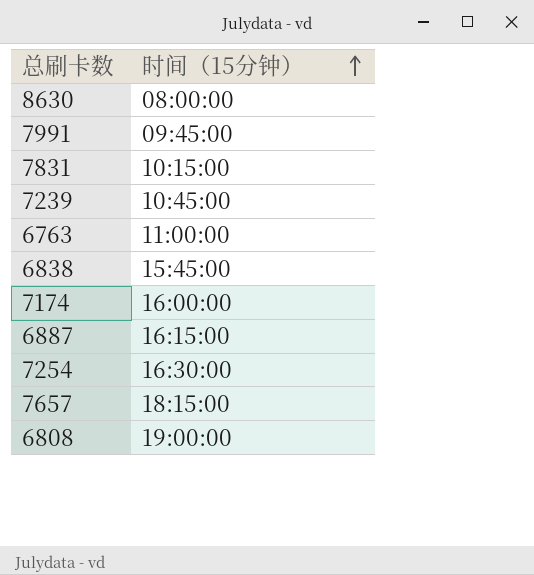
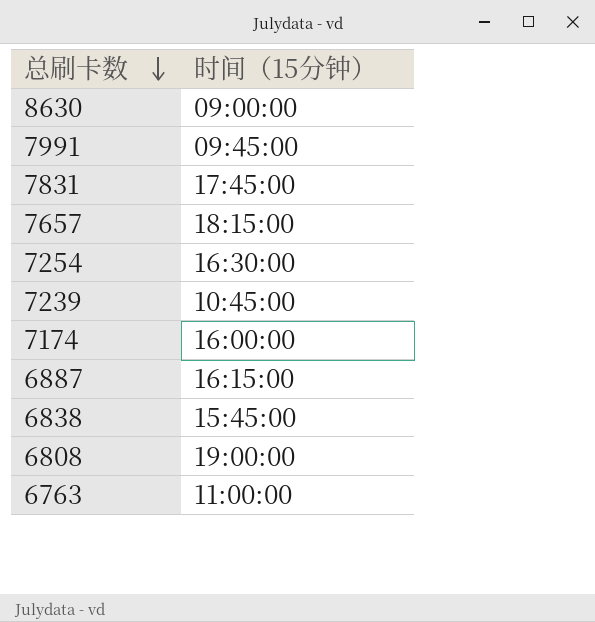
row order: 时间（15分钟） ascending -> 总刷卡数 descending
8630 | 时间（15分钟）: 08:00:00 -> 09:00:00
7831 | 时间（15分钟）: 10:15:00 -> 17:45:00

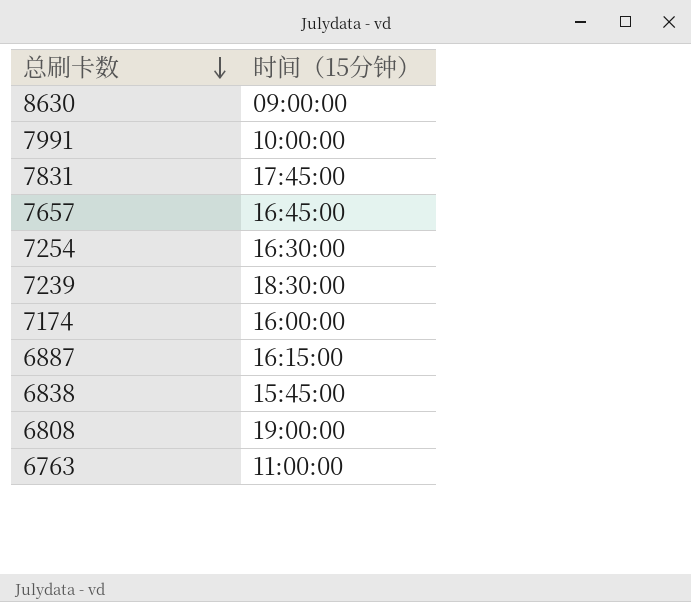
7991 | 时间（15分钟）: 09:45:00 -> 10:00:00
7657 | 时间（15分钟）: 18:15:00 -> 16:45:00
7239 | 时间（15分钟）: 10:45:00 -> 18:30:00

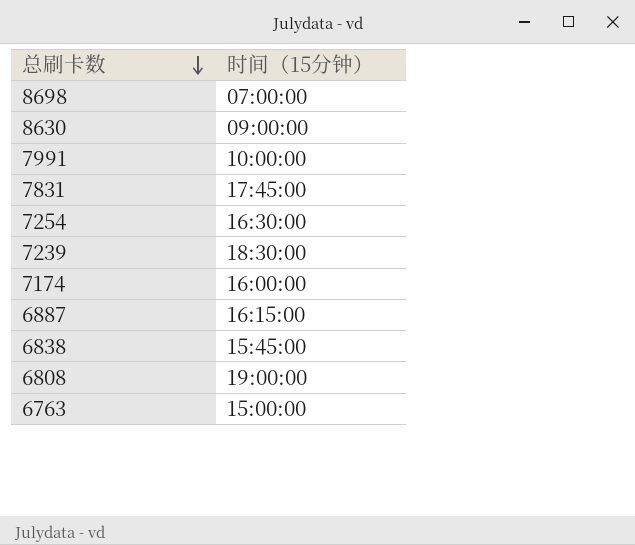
row 7657: 16:45:00 -> none
row 8698: none -> 07:00:00
6763 | 时间（15分钟）: 11:00:00 -> 15:00:00

